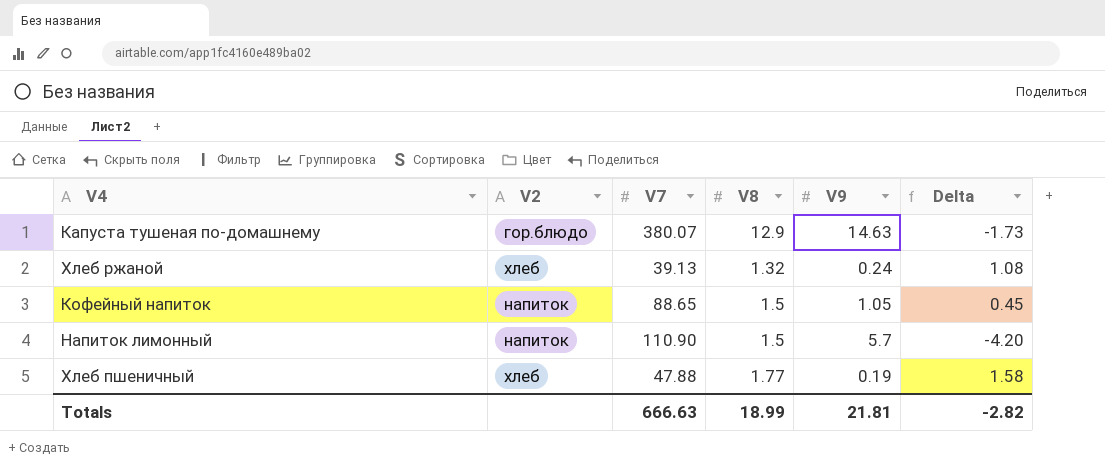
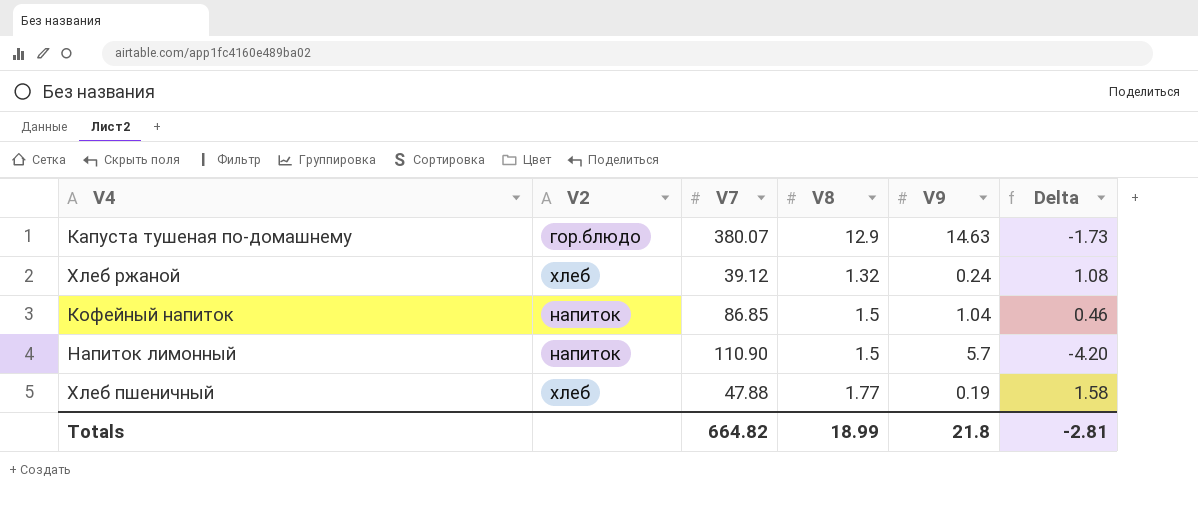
Хлеб ржаной | V7: 39.13 -> 39.12
Кофейный напиток | V7: 88.65 -> 86.85
Кофейный напиток | V9: 1.05 -> 1.04
Кофейный напиток | Delta: 0.45 -> 0.46
Totals | V7: 666.63 -> 664.82
Totals | V9: 21.81 -> 21.8
Totals | Delta: -2.82 -> -2.81

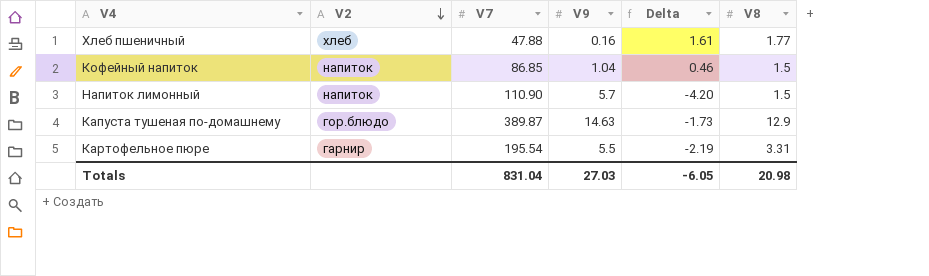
row order: none -> V2 descending
column V8 | position: 4 -> 6
row Хлеб ржаной: хлеб | 39.12 | 1.32 | 0.24 | 1.08 -> none
Хлеб пшеничный | V9: 0.19 -> 0.16
Хлеб пшеничный | Delta: 1.58 -> 1.61
Капуста тушеная по-домашнему | V7: 380.07 -> 389.87
row Картофельное пюре: none -> гарнир | 195.54 | 5.5 | -2.19 | 3.31
Totals | V7: 664.82 -> 831.04
Totals | V9: 21.8 -> 27.03
Totals | Delta: -2.81 -> -6.05
Totals | V8: 18.99 -> 20.98

